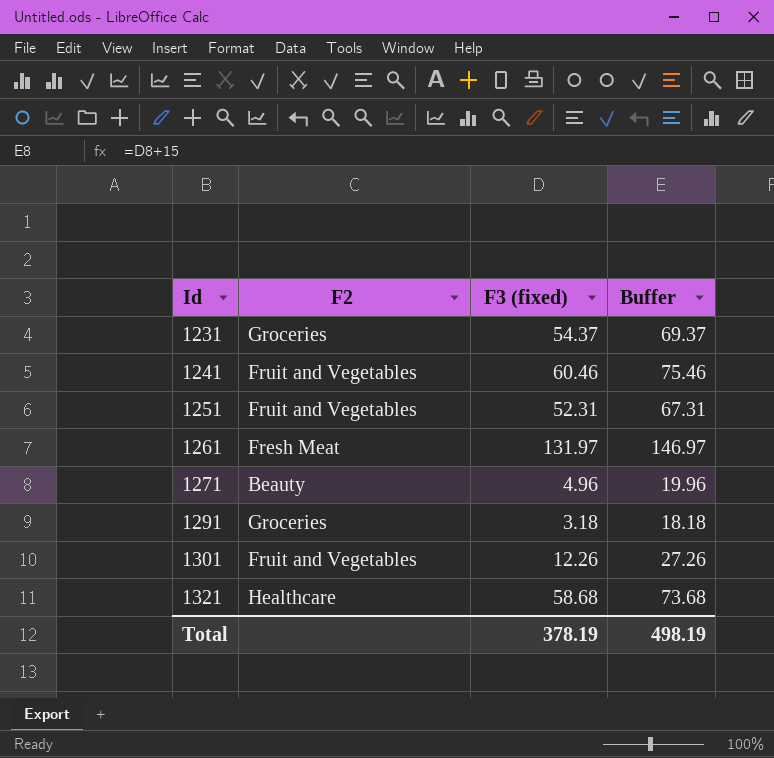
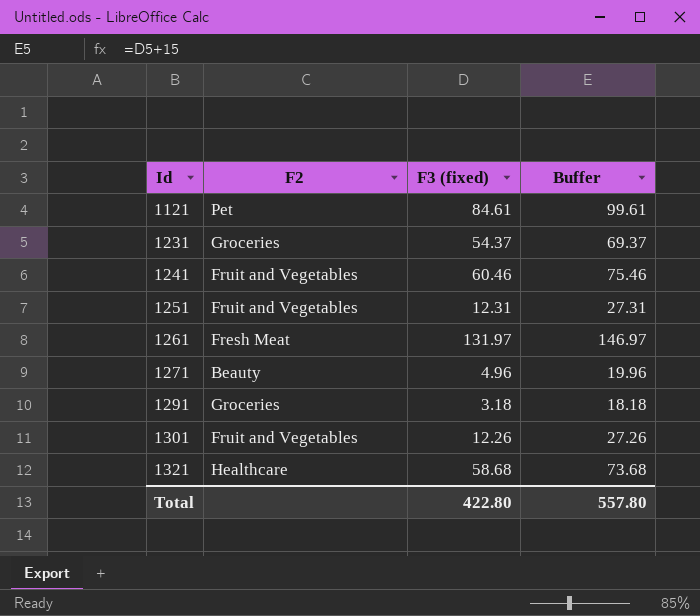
row 1121: none -> Pet | 84.61 | 99.61
1251 | F3 (fixed): 52.31 -> 12.31
1251 | Buffer: 67.31 -> 27.31
Total | F3 (fixed): 378.19 -> 422.80
Total | Buffer: 498.19 -> 557.80

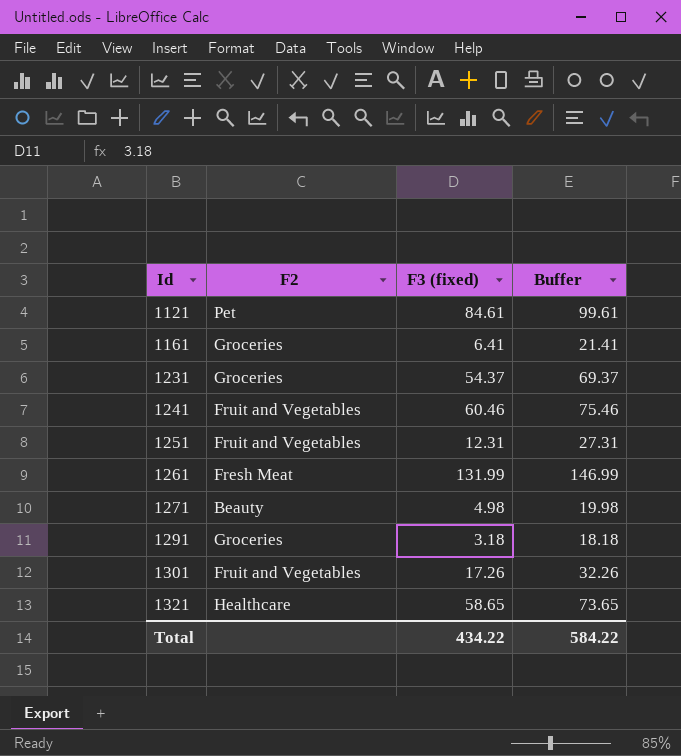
row 1161: none -> Groceries | 6.41 | 21.41
1261 | F3 (fixed): 131.97 -> 131.99
1261 | Buffer: 146.97 -> 146.99
1271 | F3 (fixed): 4.96 -> 4.98
1271 | Buffer: 19.96 -> 19.98
1301 | F3 (fixed): 12.26 -> 17.26
1301 | Buffer: 27.26 -> 32.26
1321 | F3 (fixed): 58.68 -> 58.65
1321 | Buffer: 73.68 -> 73.65
Total | F3 (fixed): 422.80 -> 434.22
Total | Buffer: 557.80 -> 584.22

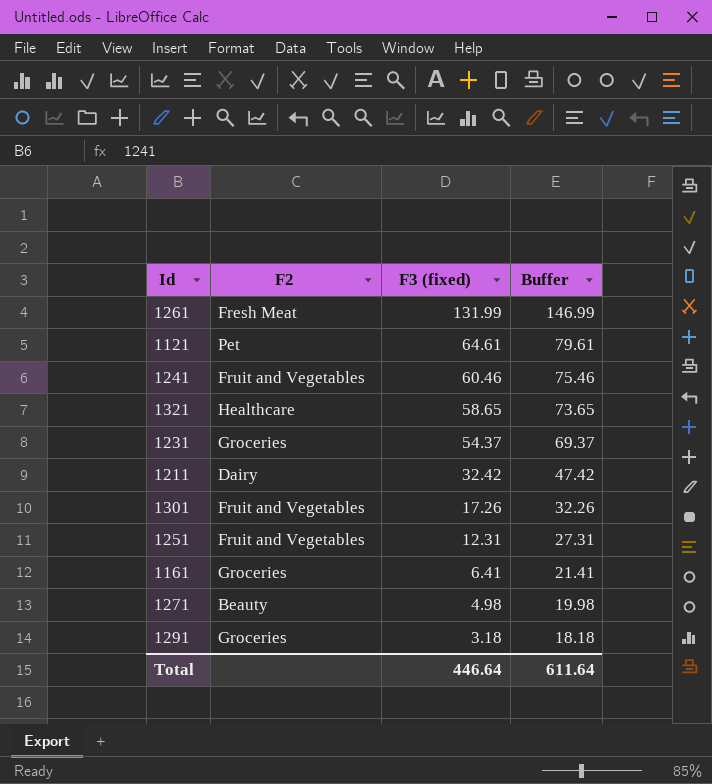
row order: Id ascending -> F3 (fixed) descending
1121 | F3 (fixed): 84.61 -> 64.61
1121 | Buffer: 99.61 -> 79.61
row 1211: none -> Dairy | 32.42 | 47.42
Total | F3 (fixed): 434.22 -> 446.64
Total | Buffer: 584.22 -> 611.64

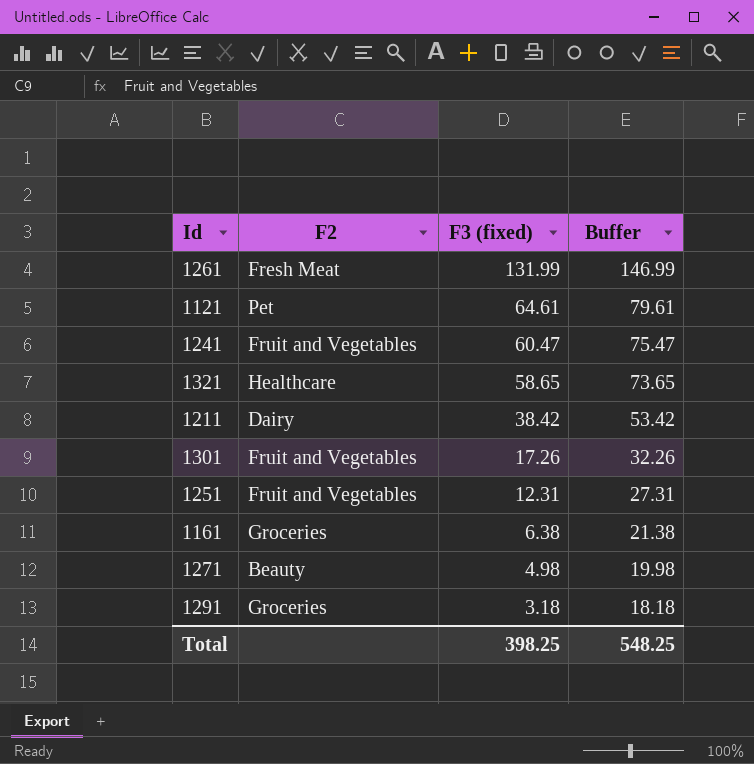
row 1231: Groceries | 54.37 | 69.37 -> none
1241 | F3 (fixed): 60.46 -> 60.47
1241 | Buffer: 75.46 -> 75.47
1211 | F3 (fixed): 32.42 -> 38.42
1211 | Buffer: 47.42 -> 53.42
1161 | F3 (fixed): 6.41 -> 6.38
1161 | Buffer: 21.41 -> 21.38
Total | F3 (fixed): 446.64 -> 398.25
Total | Buffer: 611.64 -> 548.25

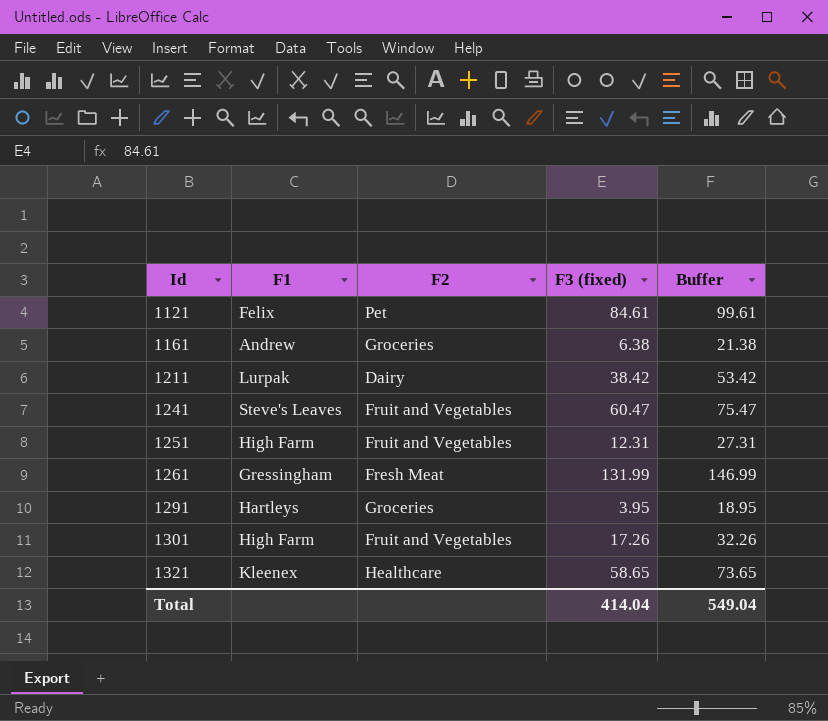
row order: F3 (fixed) descending -> Id ascending
column F1 | position: none -> 2
row 1271: Beauty | 4.98 | 19.98 -> none
1121 | F3 (fixed): 64.61 -> 84.61
1121 | Buffer: 79.61 -> 99.61
1291 | F3 (fixed): 3.18 -> 3.95
1291 | Buffer: 18.18 -> 18.95
Total | F3 (fixed): 398.25 -> 414.04
Total | Buffer: 548.25 -> 549.04

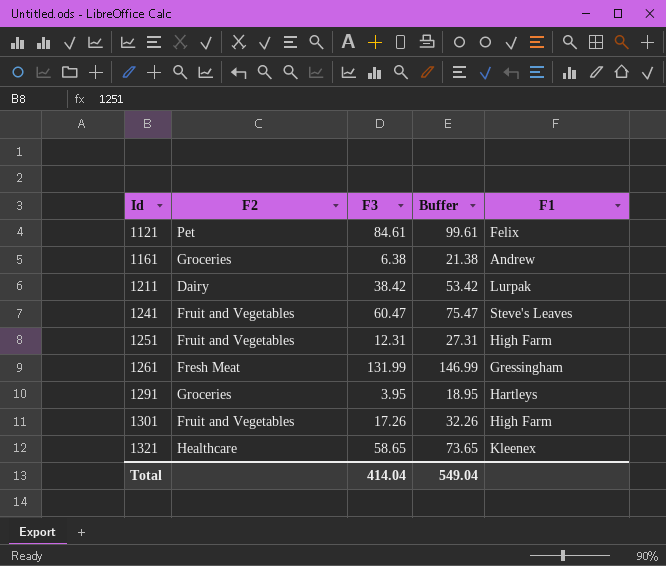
column name: F3 (fixed) -> F3
column F1 | position: 2 -> 5

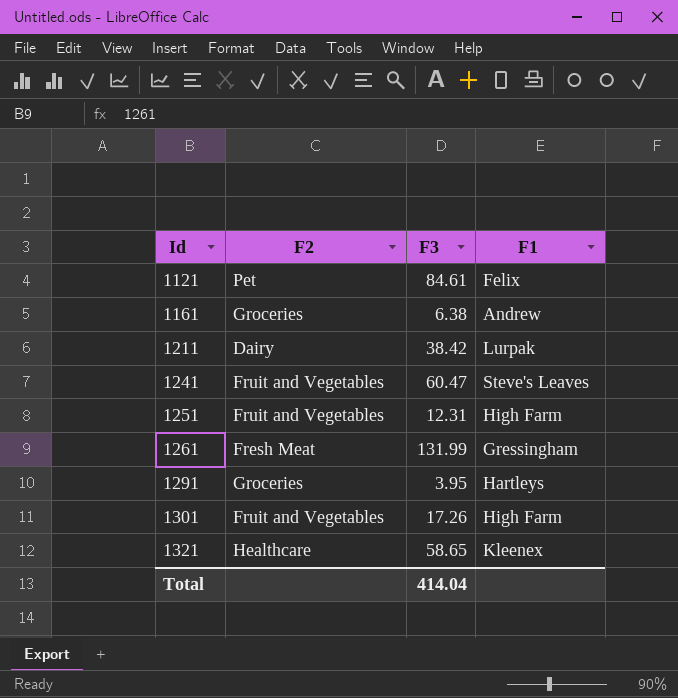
column Buffer | formula: [F3] + 15 -> none

